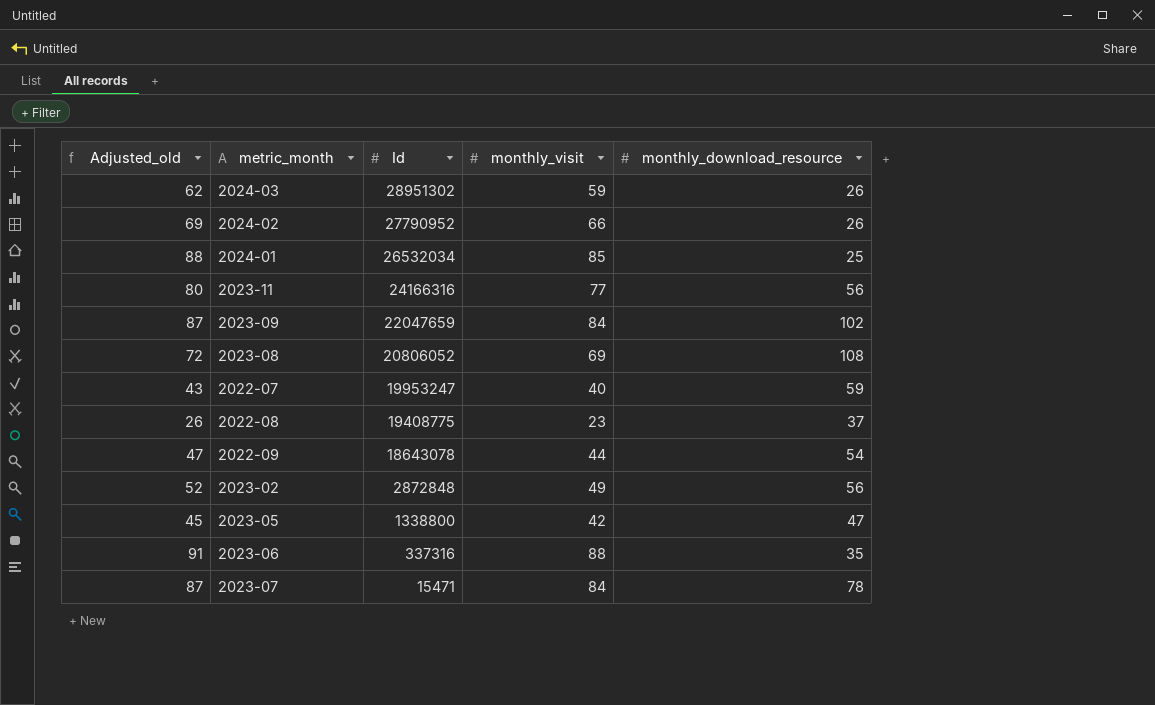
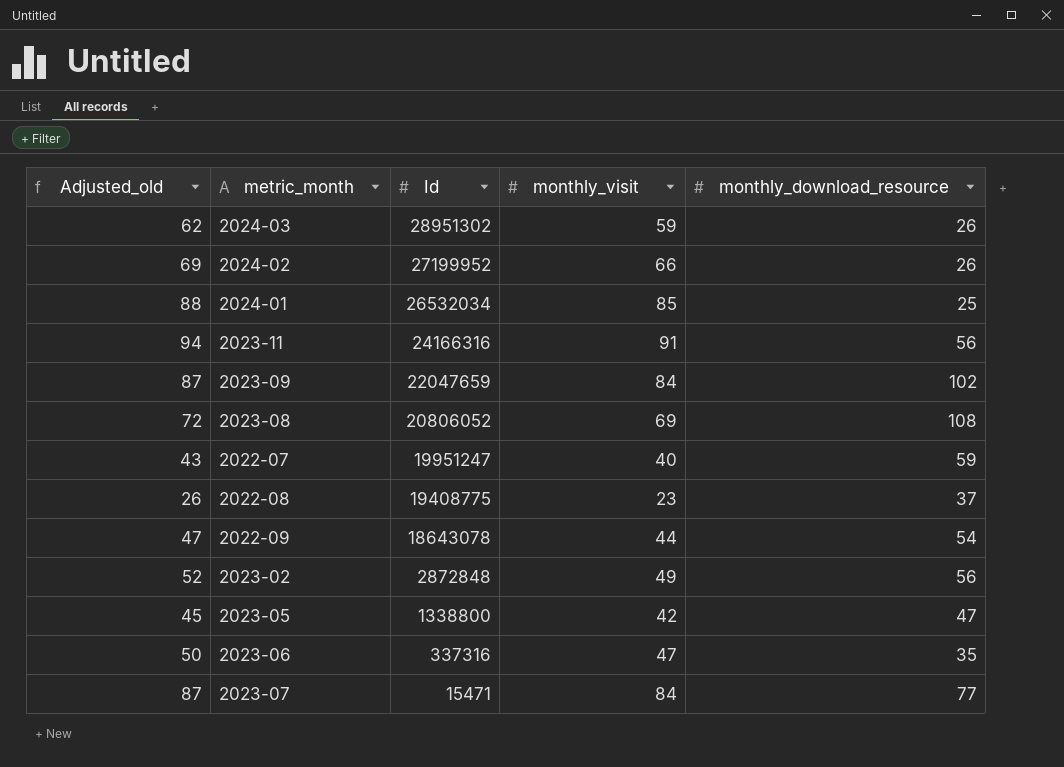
2024-02 | Id: 27790952 -> 27199952
2023-11 | Adjusted_old: 80 -> 94
2023-11 | monthly_visit: 77 -> 91
2022-07 | Id: 19953247 -> 19951247
2023-06 | Adjusted_old: 91 -> 50
2023-06 | monthly_visit: 88 -> 47
2023-07 | monthly_download_resource: 78 -> 77

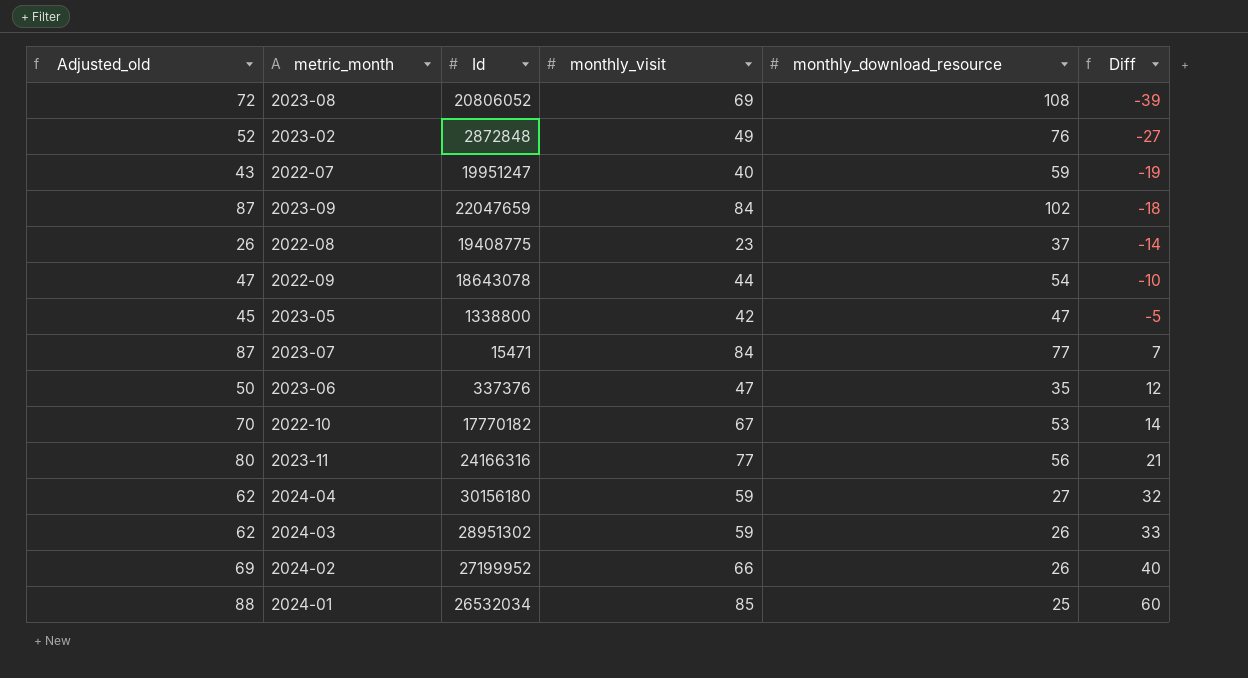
row order: Id descending -> Diff ascending
column Diff | formula: none -> [monthly_visit] - [monthly_download_resource]
2023-02 | monthly_download_resource: 56 -> 76
2023-06 | Id: 337316 -> 337376
row 2022-10: none -> 70 | 17770182 | 67 | 53 | 14
2023-11 | Adjusted_old: 94 -> 80
2023-11 | monthly_visit: 91 -> 77
row 2024-04: none -> 62 | 30156180 | 59 | 27 | 32

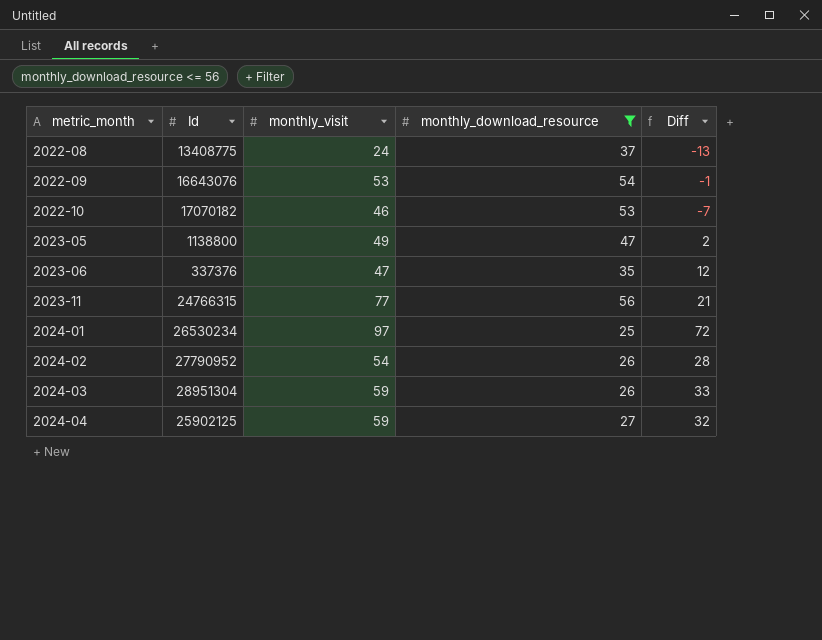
filter: none -> monthly_download_resource <= 56
row order: Diff ascending -> metric_month ascending
column Adjusted_old | formula: [monthly_visit] + 3 -> none
2022-08 | Id: 19408775 -> 13408775
2022-08 | monthly_visit: 23 -> 24
2022-08 | Diff: -14 -> -13
2022-09 | Id: 18643078 -> 16643076
2022-09 | monthly_visit: 44 -> 53
2022-09 | Diff: -10 -> -1
2022-10 | Id: 17770182 -> 17070182
2022-10 | monthly_visit: 67 -> 46
2022-10 | Diff: 14 -> -7
2023-05 | Id: 1338800 -> 1138800
2023-05 | monthly_visit: 42 -> 49
2023-05 | Diff: -5 -> 2
2023-11 | Id: 24166316 -> 24766315
2024-01 | Id: 26532034 -> 26530234
2024-01 | monthly_visit: 85 -> 97
2024-01 | Diff: 60 -> 72
2024-02 | Id: 27199952 -> 27790952
2024-02 | monthly_visit: 66 -> 54
2024-02 | Diff: 40 -> 28
2024-03 | Id: 28951302 -> 28951304
2024-04 | Id: 30156180 -> 25902125

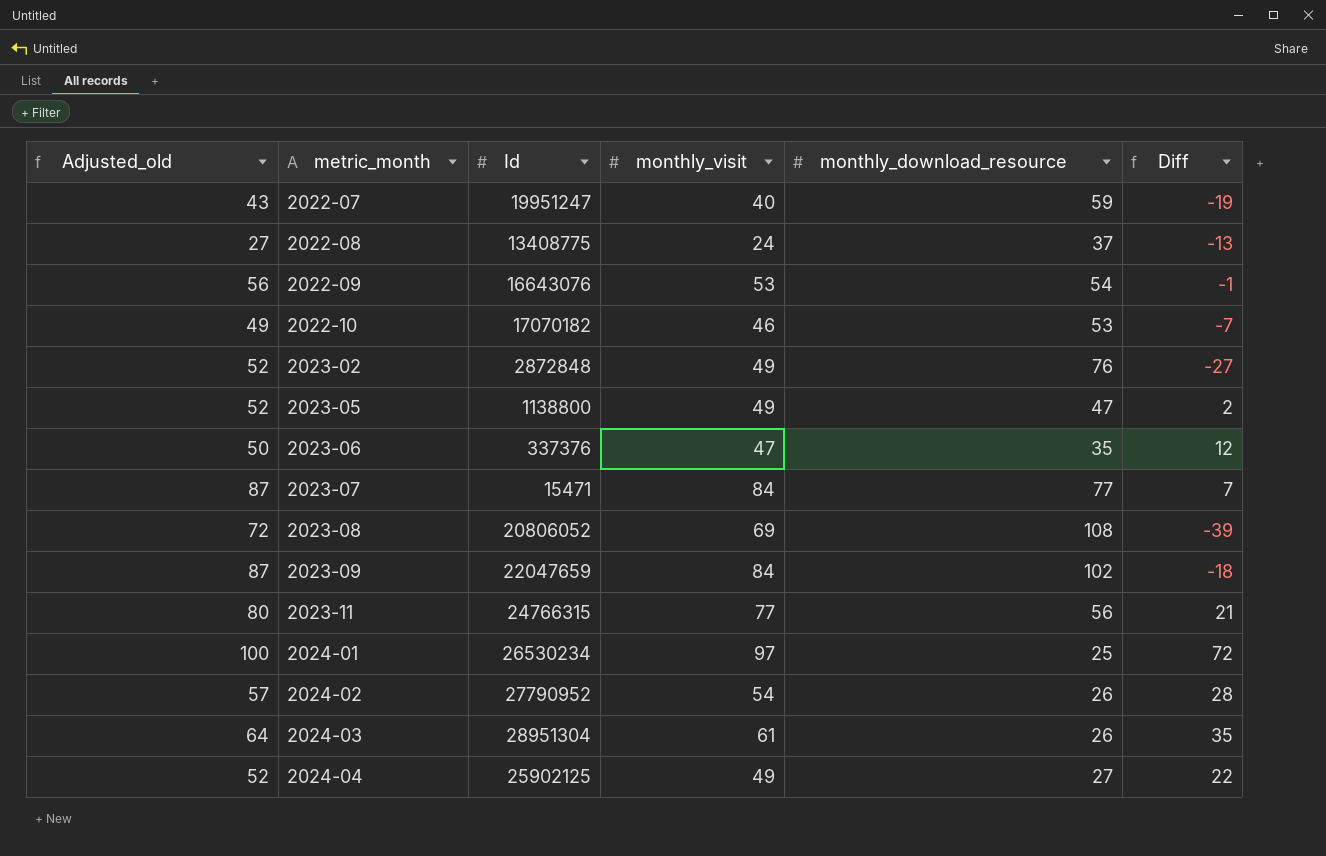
filter: monthly_download_resource <= 56 -> none
column Adjusted_old | formula: none -> [monthly_visit] + 3
2024-03 | monthly_visit: 59 -> 61
2024-03 | Diff: 33 -> 35
2024-04 | monthly_visit: 59 -> 49
2024-04 | Diff: 32 -> 22

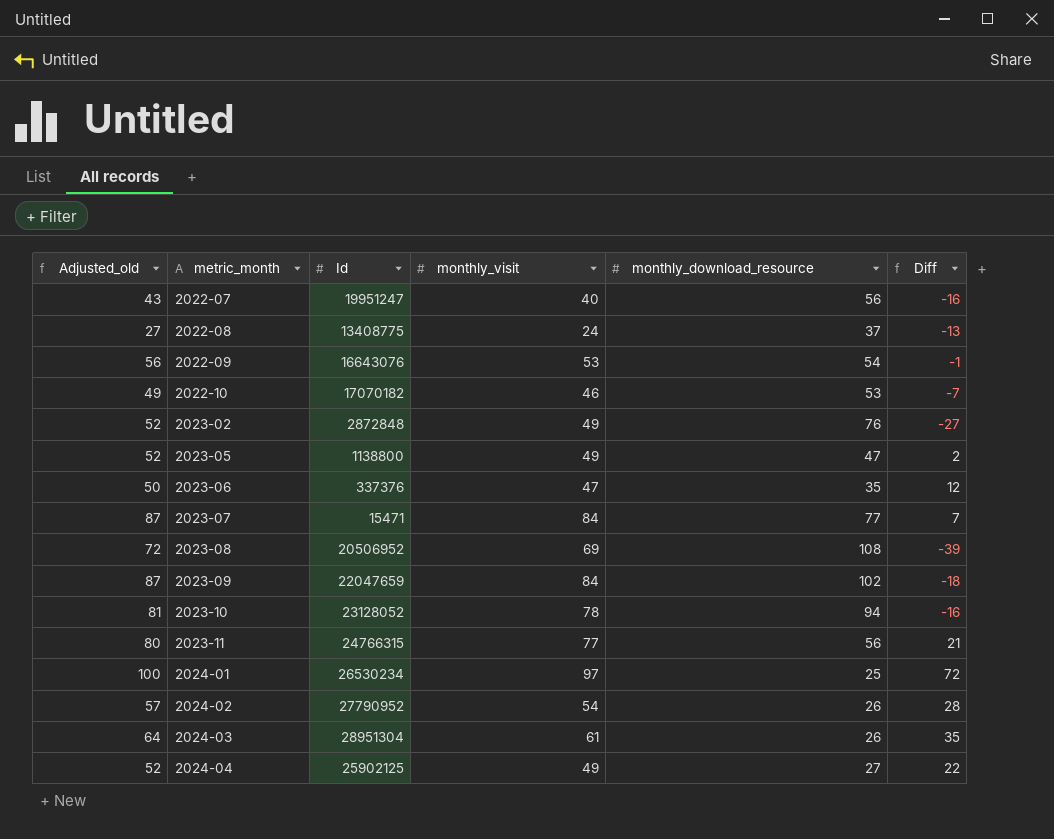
2022-07 | monthly_download_resource: 59 -> 56
2022-07 | Diff: -19 -> -16
2023-08 | Id: 20806052 -> 20506952
row 2023-10: none -> 81 | 23128052 | 78 | 94 | -16

